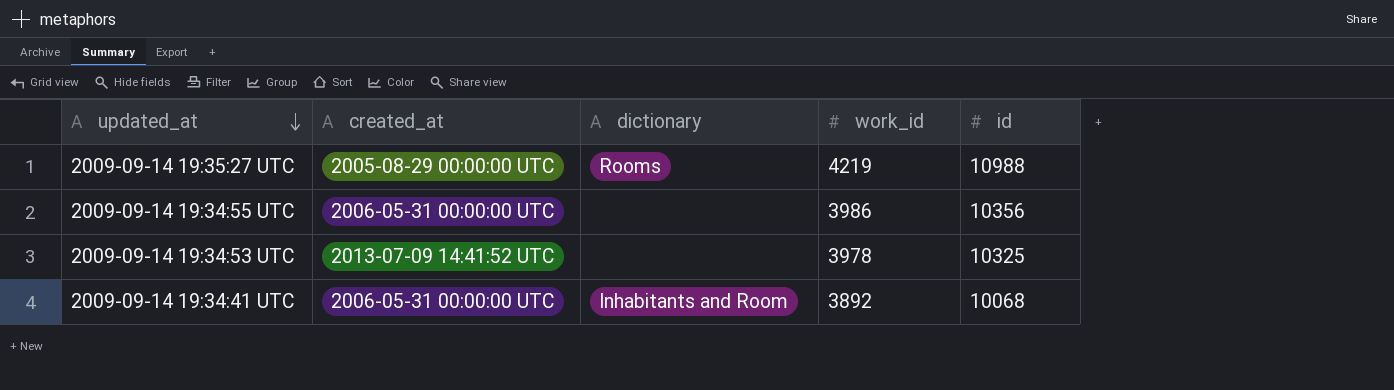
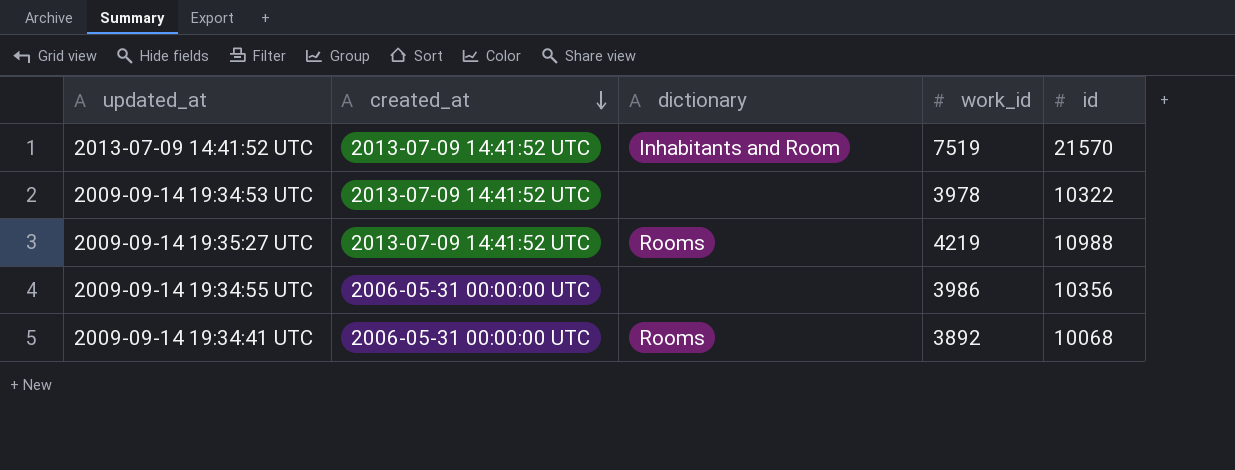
row order: updated_at descending -> created_at descending
row 2013-07-09 14:41:52 UTC: none -> 2013-07-09 14:41:52 UTC | Inhabitants and Room | 7519 | 21570
2009-09-14 19:34:53 UTC | id: 10325 -> 10322
2009-09-14 19:35:27 UTC | created_at: 2005-08-29 00:00:00 UTC -> 2013-07-09 14:41:52 UTC
2009-09-14 19:34:41 UTC | dictionary: Inhabitants and Room -> Rooms

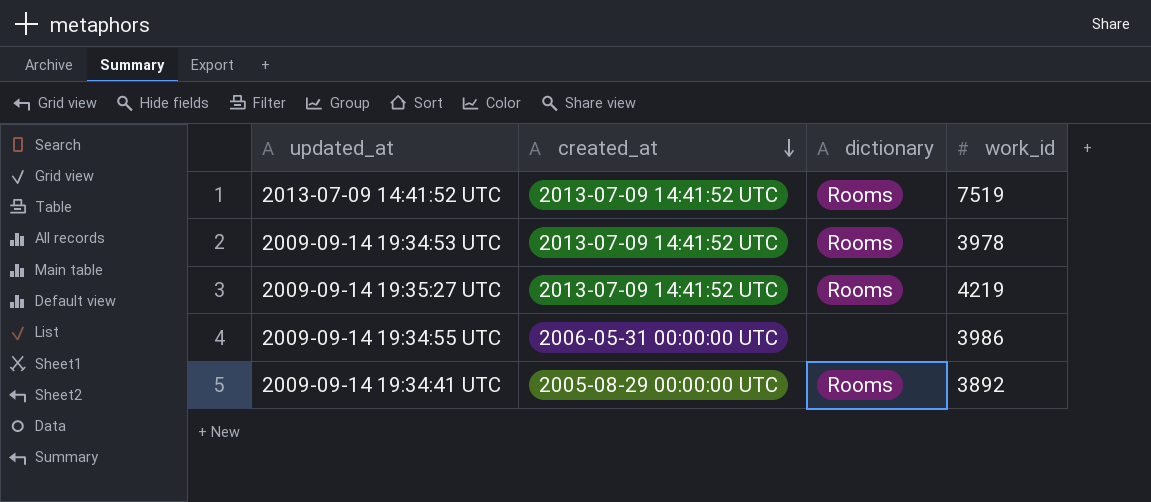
column id | position: 5 -> none
2013-07-09 14:41:52 UTC | dictionary: Inhabitants and Room -> Rooms
2009-09-14 19:34:53 UTC | dictionary: none -> Rooms
2009-09-14 19:34:41 UTC | created_at: 2006-05-31 00:00:00 UTC -> 2005-08-29 00:00:00 UTC

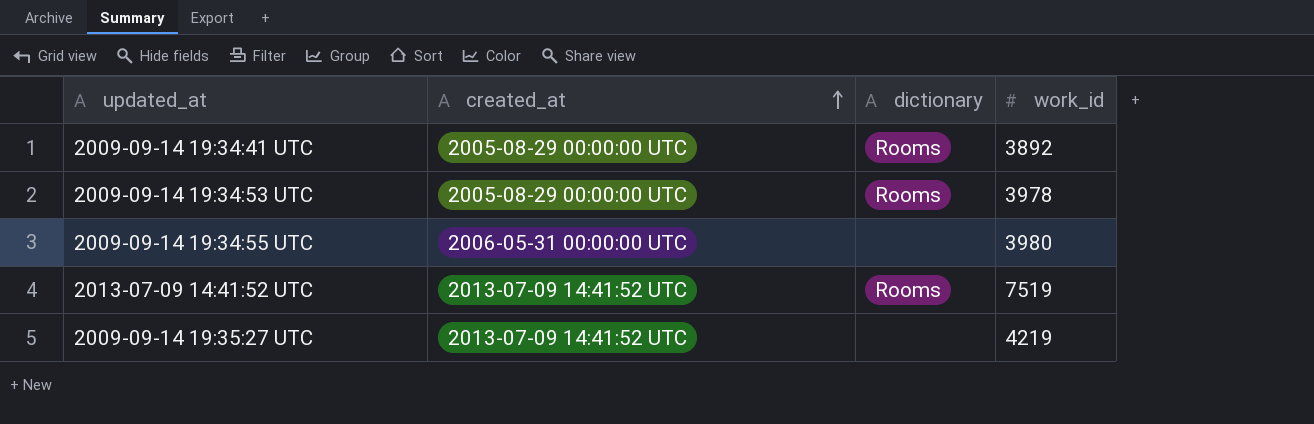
row order: created_at descending -> created_at ascending
2009-09-14 19:34:53 UTC | created_at: 2013-07-09 14:41:52 UTC -> 2005-08-29 00:00:00 UTC
2009-09-14 19:34:55 UTC | work_id: 3986 -> 3980
2009-09-14 19:35:27 UTC | dictionary: Rooms -> none

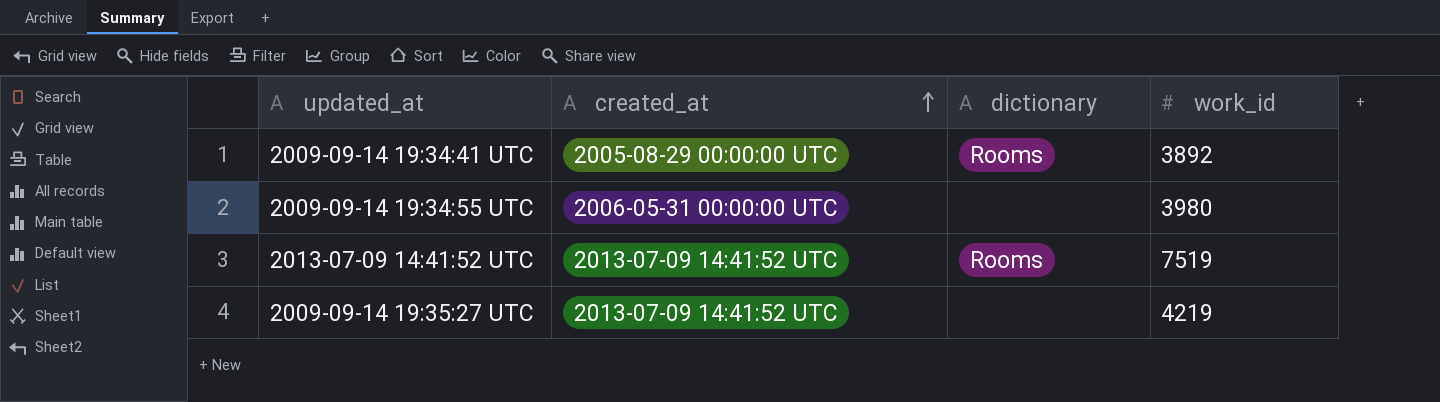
row 2009-09-14 19:34:53 UTC: 2005-08-29 00:00:00 UTC | Rooms | 3978 -> none

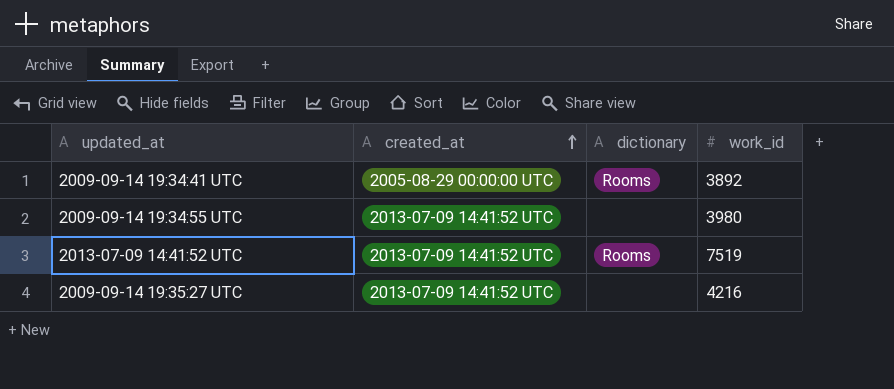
2009-09-14 19:34:55 UTC | created_at: 2006-05-31 00:00:00 UTC -> 2013-07-09 14:41:52 UTC
2009-09-14 19:35:27 UTC | work_id: 4219 -> 4216

